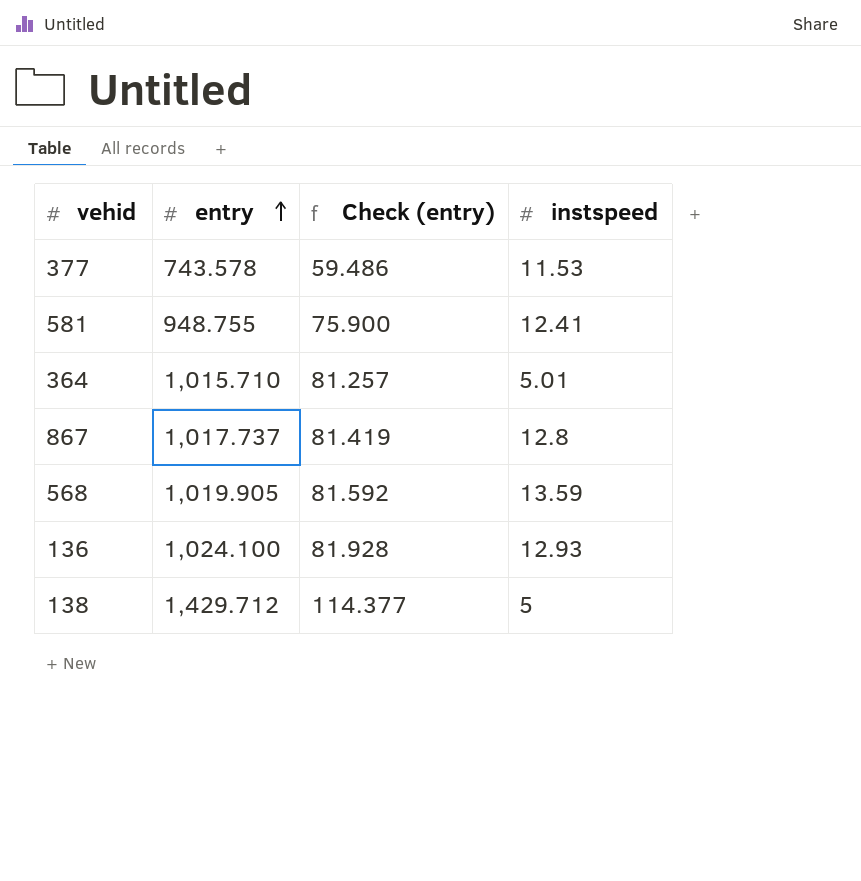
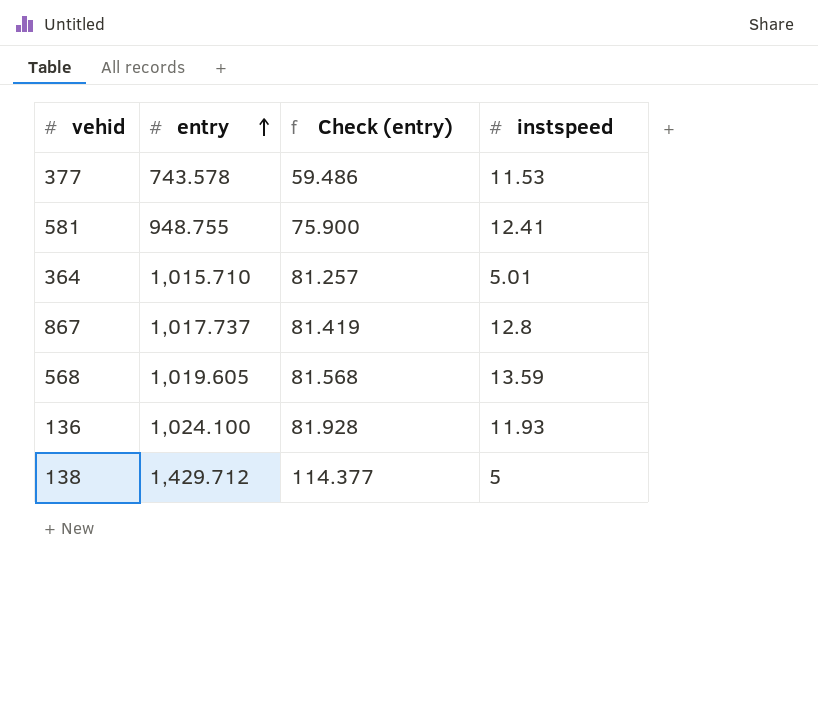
568 | entry: 1,019.905 -> 1,019.605
568 | Check (entry): 81.592 -> 81.568
136 | instspeed: 12.93 -> 11.93

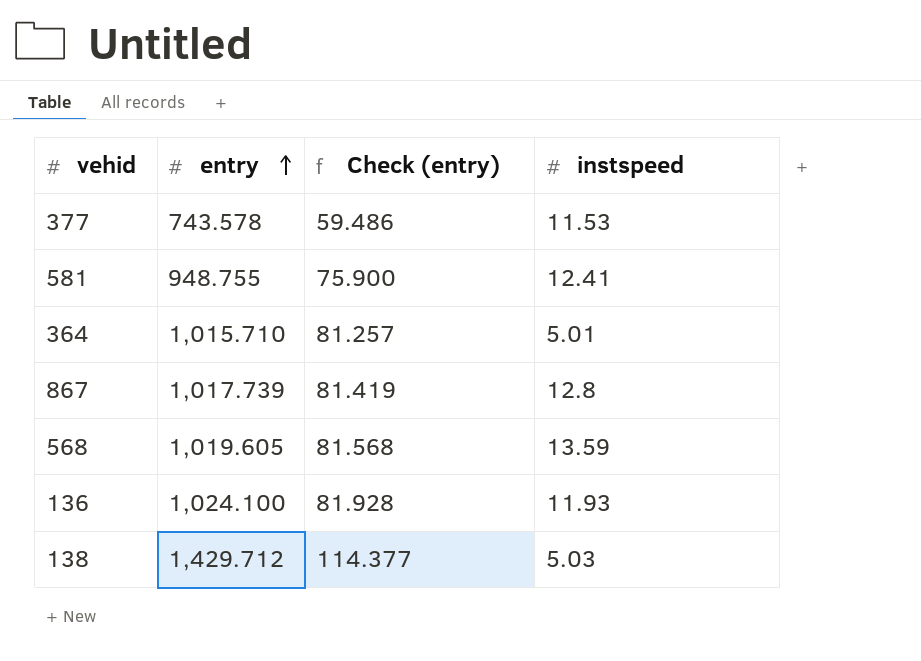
867 | entry: 1,017.737 -> 1,017.739
138 | instspeed: 5 -> 5.03

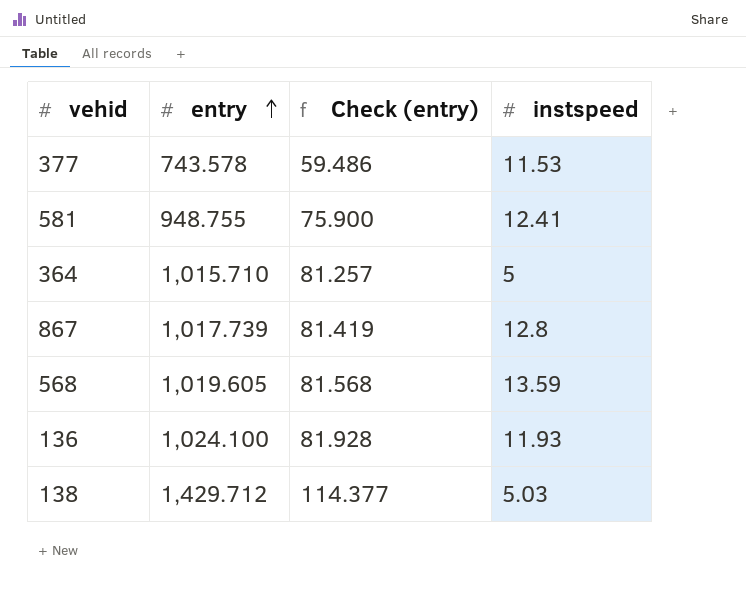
364 | instspeed: 5.01 -> 5

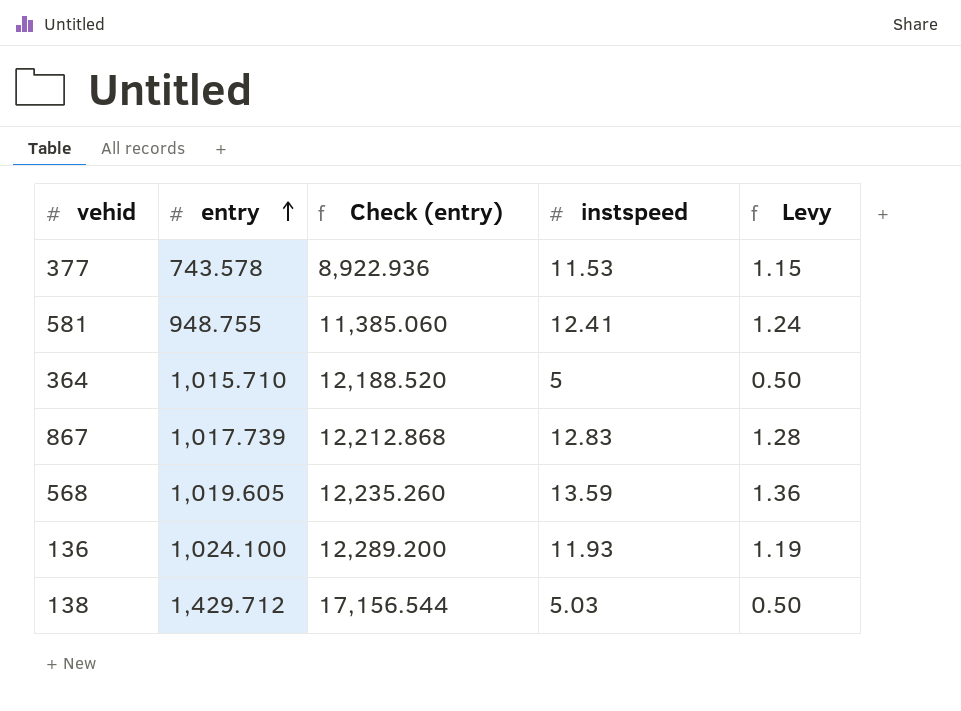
column Check (entry) | formula: [entry] * 0.08 -> [entry] * 12
column Levy | formula: none -> [instspeed] * 0.1
867 | instspeed: 12.8 -> 12.83

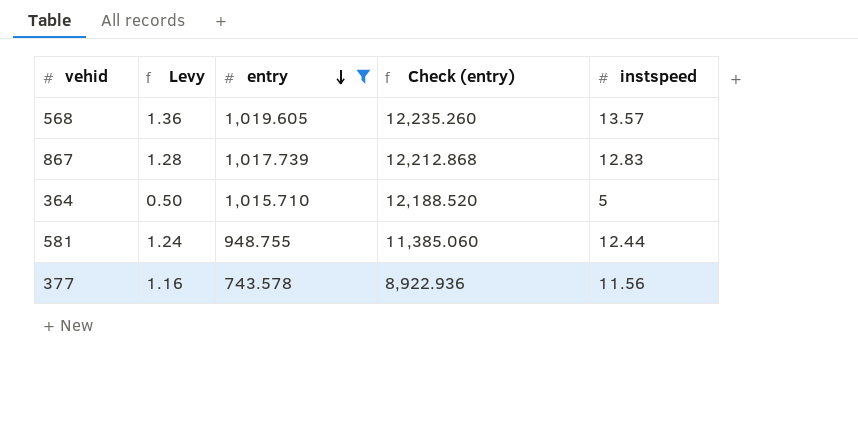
filter: none -> entry <= 1,019.605
row order: entry ascending -> entry descending
column Levy | position: 5 -> 2
568 | instspeed: 13.59 -> 13.57
581 | instspeed: 12.41 -> 12.44
377 | Levy: 1.15 -> 1.16
377 | instspeed: 11.53 -> 11.56

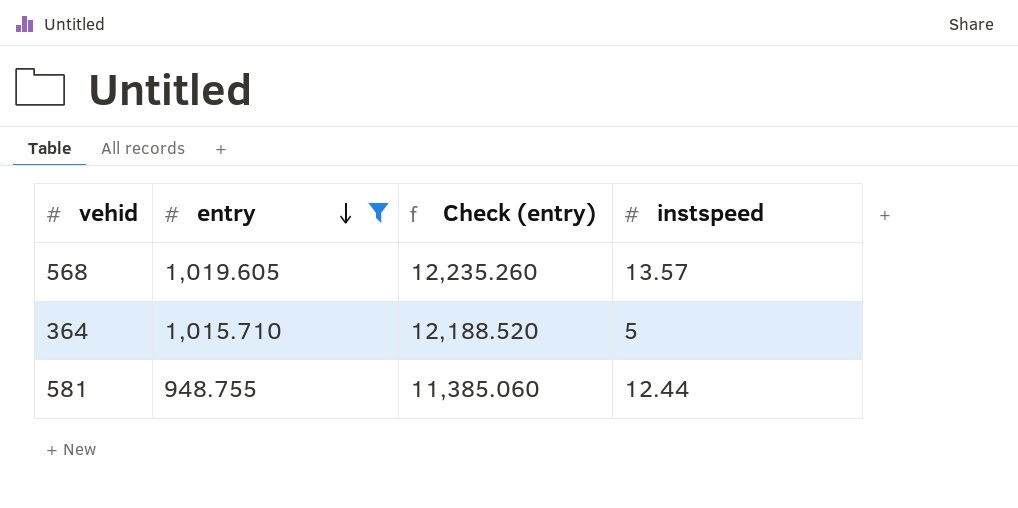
column Levy | formula: [instspeed] * 0.1 -> none
row 867: 1.28 | 1,017.739 | 12,212.868 | 12.83 -> none
row 377: 1.16 | 743.578 | 8,922.936 | 11.56 -> none

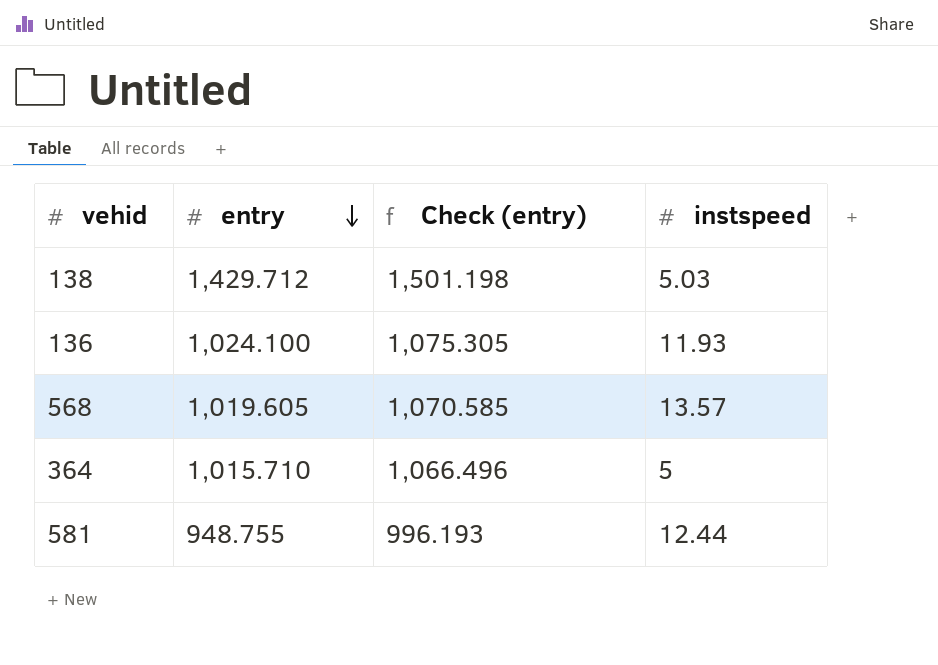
filter: entry <= 1,019.605 -> none
column Check (entry) | formula: [entry] * 12 -> [entry] * 1.05

